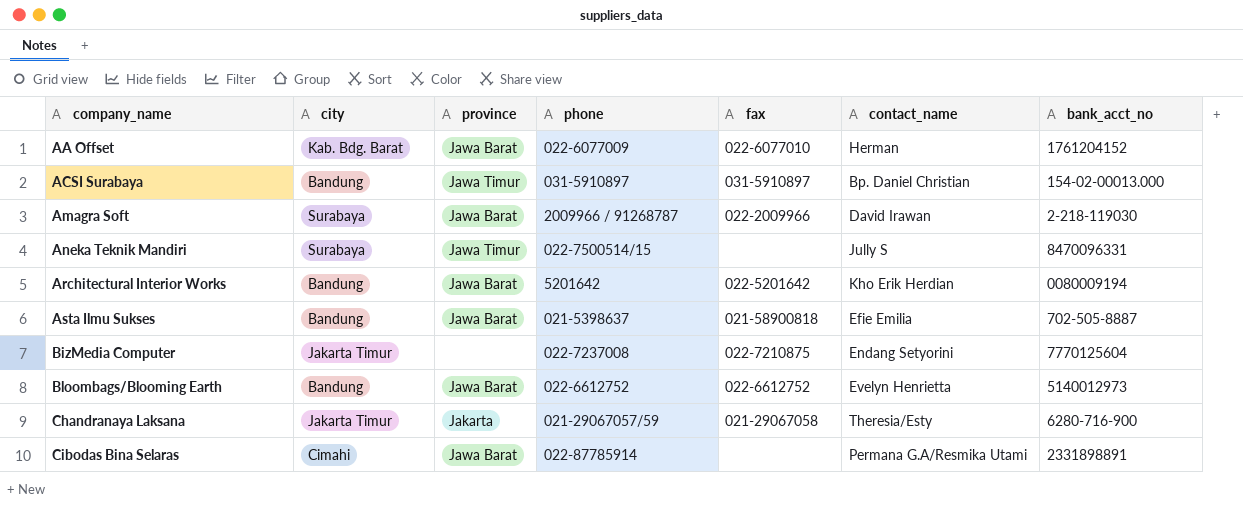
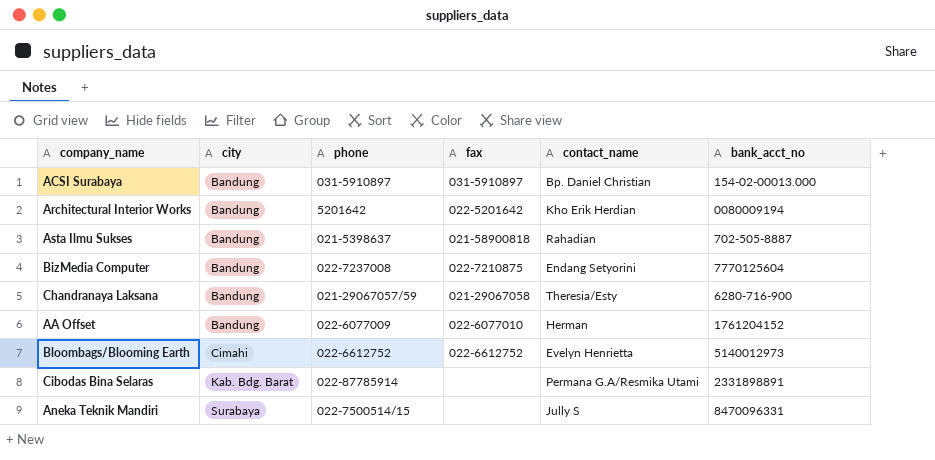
row order: company_name ascending -> city ascending
column province | position: 3 -> none
row Amagra Soft: Surabaya | Jawa Barat | 2009966 / 91268787 | 022-2009966 | David Irawan | 2-218-119030 -> none
Asta Ilmu Sukses | contact_name: Efie Emilia -> Rahadian
BizMedia Computer | city: Jakarta Timur -> Bandung
Chandranaya Laksana | city: Jakarta Timur -> Bandung
AA Offset | city: Kab. Bdg. Barat -> Bandung
Bloombags/Blooming Earth | city: Bandung -> Cimahi
Cibodas Bina Selaras | city: Cimahi -> Kab. Bdg. Barat

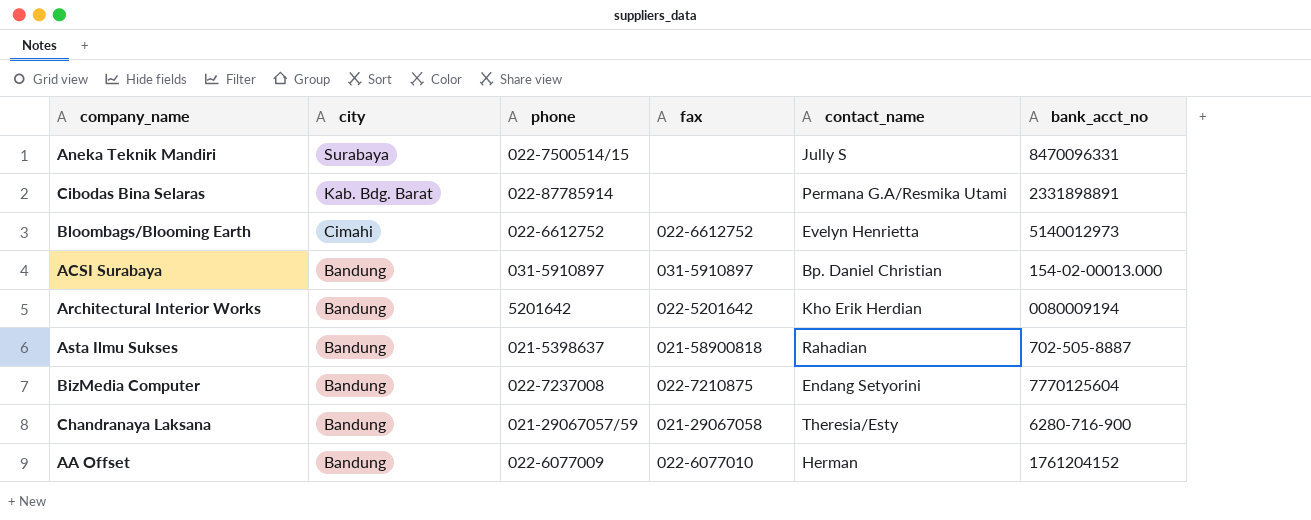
row order: city ascending -> city descending

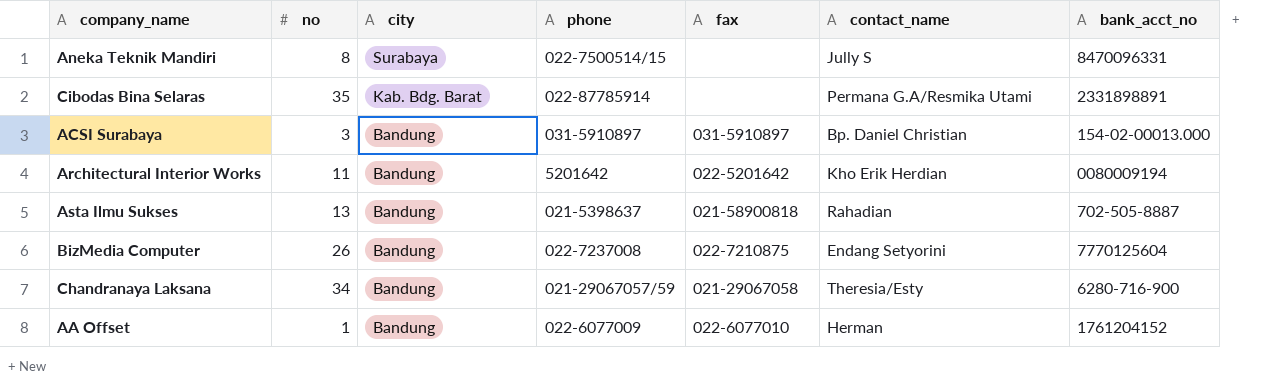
column no | position: none -> 2
row Bloombags/Blooming Earth: Cimahi | 022-6612752 | 022-6612752 | Evelyn Henrietta | 5140012973 -> none

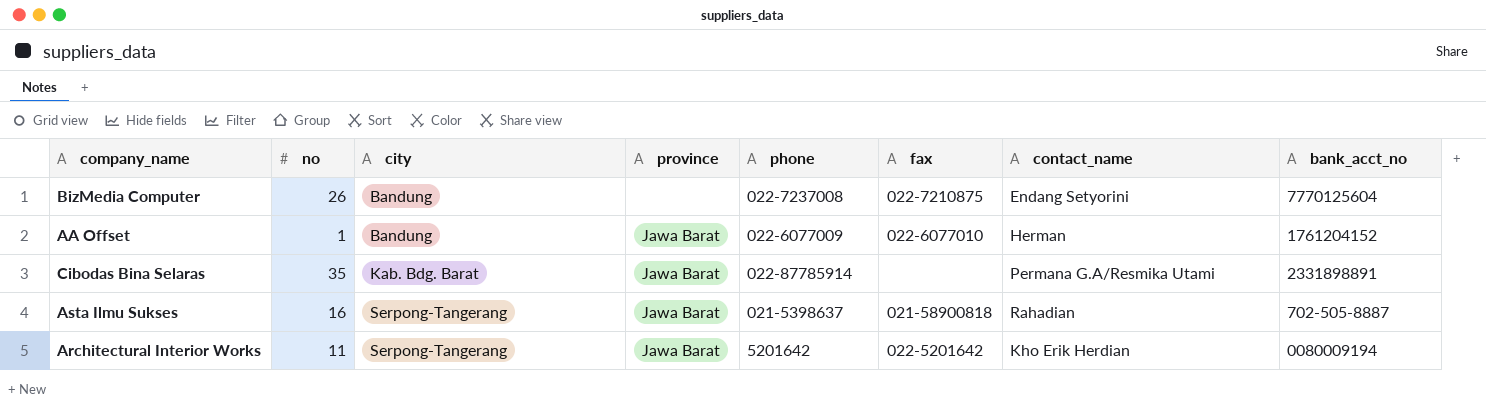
row order: city descending -> city ascending
column province | position: none -> 4
row Aneka Teknik Mandiri: 8 | Surabaya | 022-7500514/15 | none | Jully S | 8470096331 -> none
row ACSI Surabaya: 3 | Bandung | 031-5910897 | 031-5910897 | Bp. Daniel Christian | 154-02-00013.000 -> none
row Chandranaya Laksana: 34 | Bandung | 021-29067057/59 | 021-29067058 | Theresia/Esty | 6280-716-900 -> none
Asta Ilmu Sukses | no: 13 -> 16
Asta Ilmu Sukses | city: Bandung -> Serpong-Tangerang
Architectural Interior Works | city: Bandung -> Serpong-Tangerang

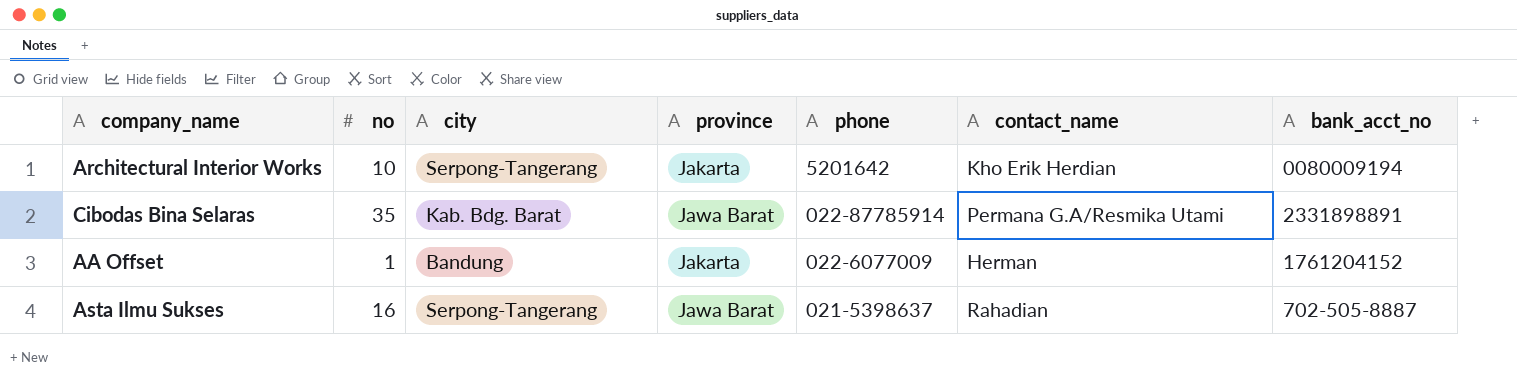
row order: city ascending -> phone descending
column fax | position: 6 -> none
row BizMedia Computer: 26 | Bandung | none | 022-7237008 | 022-7210875 | Endang Setyorini | 7770125604 -> none
Architectural Interior Works | no: 11 -> 10
Architectural Interior Works | province: Jawa Barat -> Jakarta
AA Offset | province: Jawa Barat -> Jakarta

